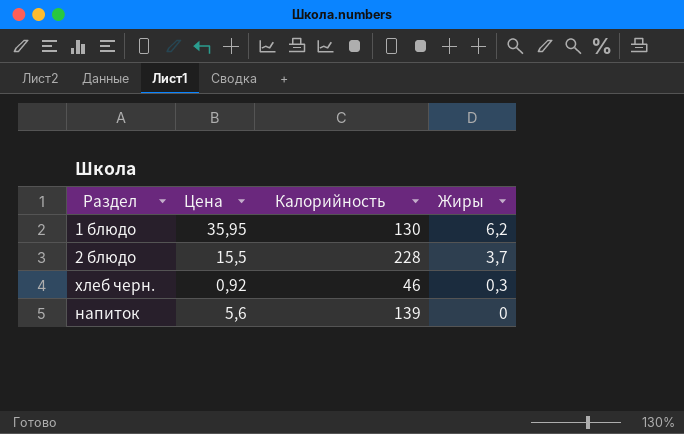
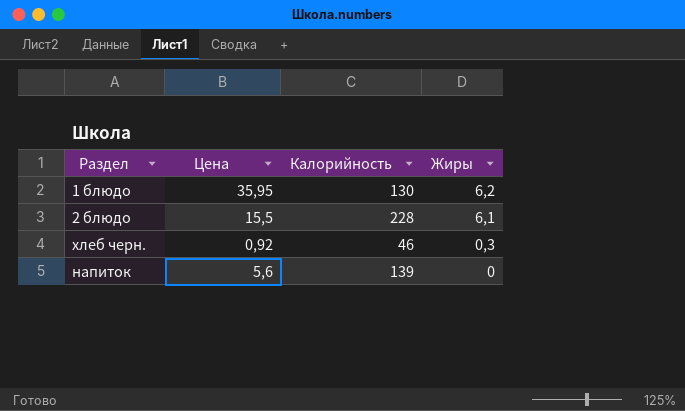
2 блюдо | Жиры: 3,7 -> 6,1

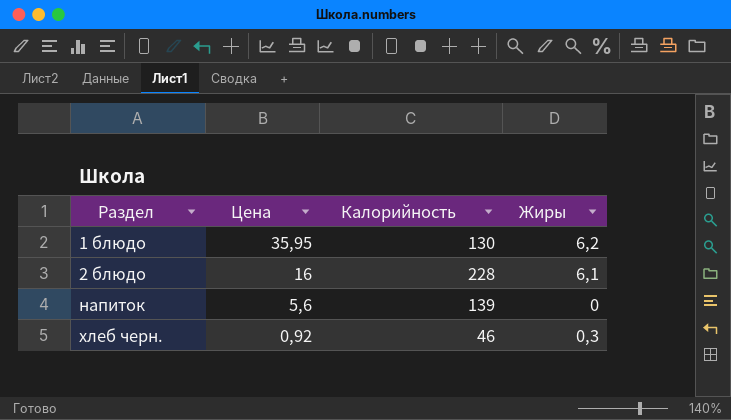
row order: Жиры descending -> Раздел ascending
2 блюдо | Цена: 15,5 -> 16

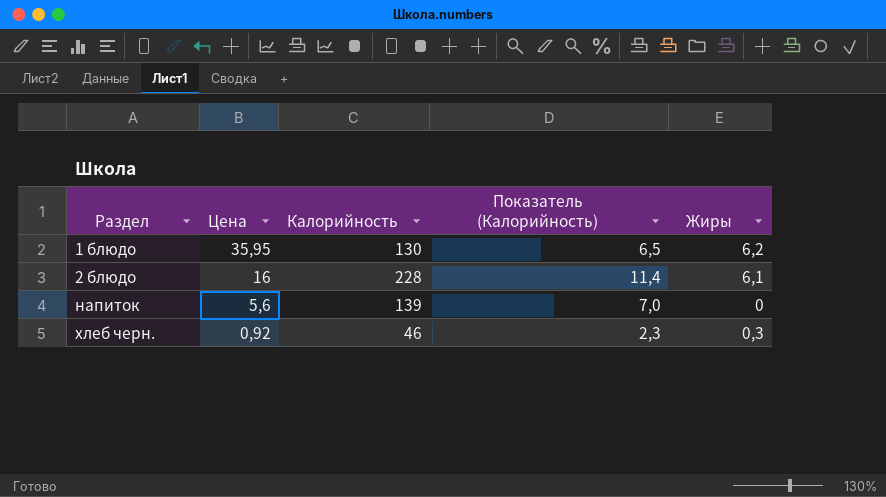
column Показатель (Калорийность) | formula: none -> [Калорийность] * 0,05

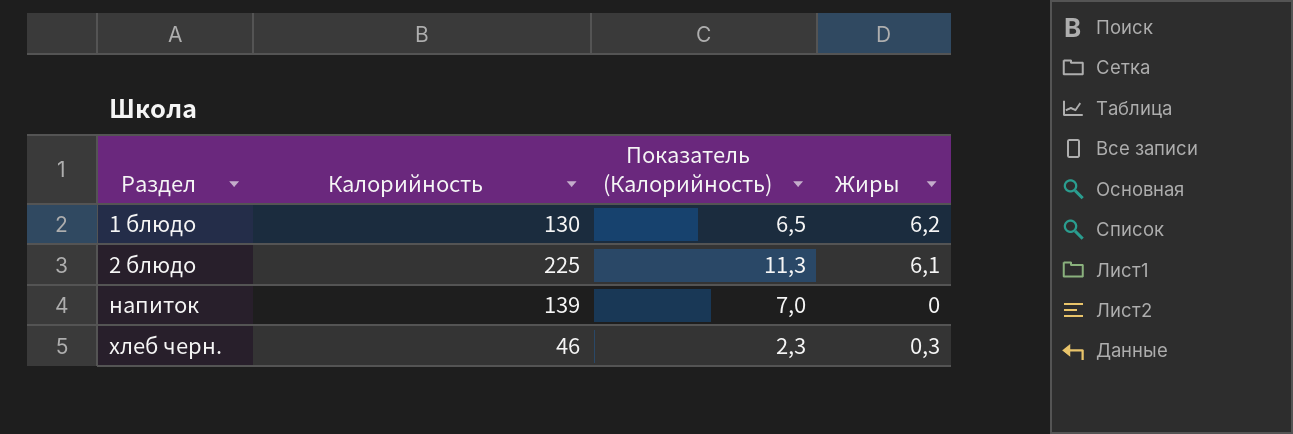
column Цена | position: 2 -> none
2 блюдо | Калорийность: 228 -> 225
2 блюдо | Показатель (Калорийность): 11,4 -> 11,3

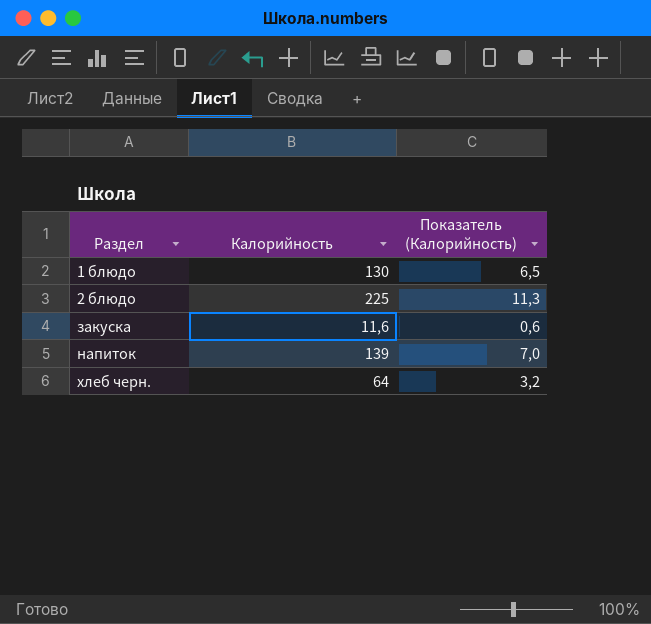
column Жиры | position: 4 -> none
row закуска: none -> 11,6 | 0,6
хлеб черн. | Калорийность: 46 -> 64
хлеб черн. | Показатель (Калорийность): 2,3 -> 3,2

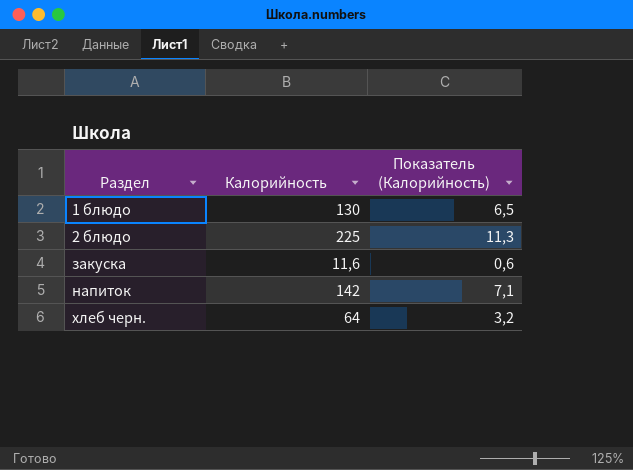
напиток | Калорийность: 139 -> 142
напиток | Показатель (Калорийность): 7,0 -> 7,1

